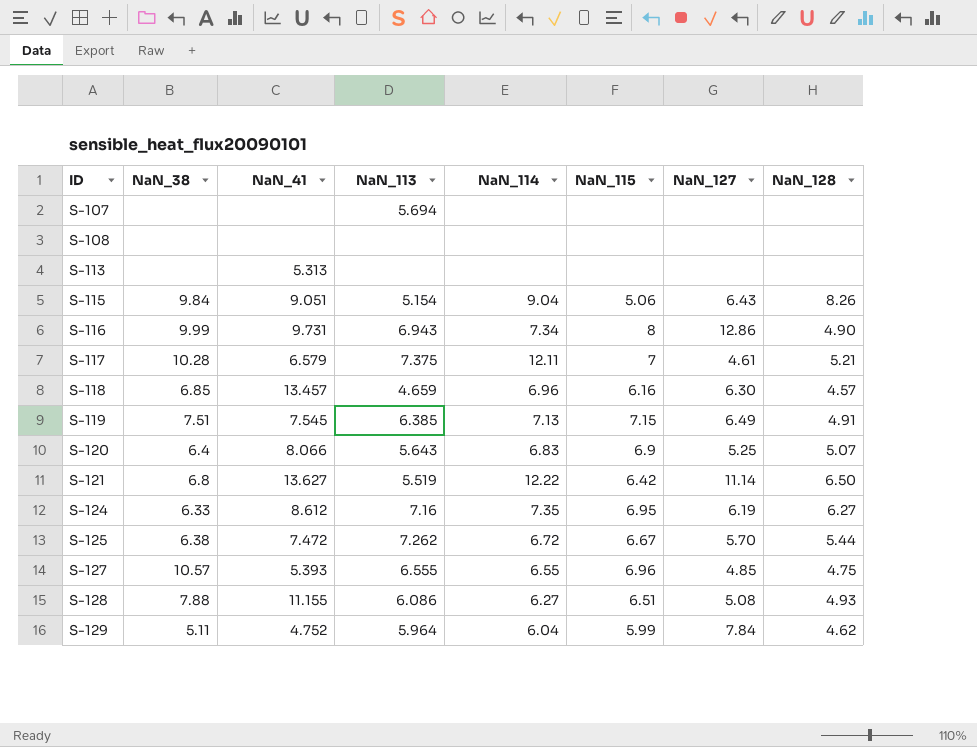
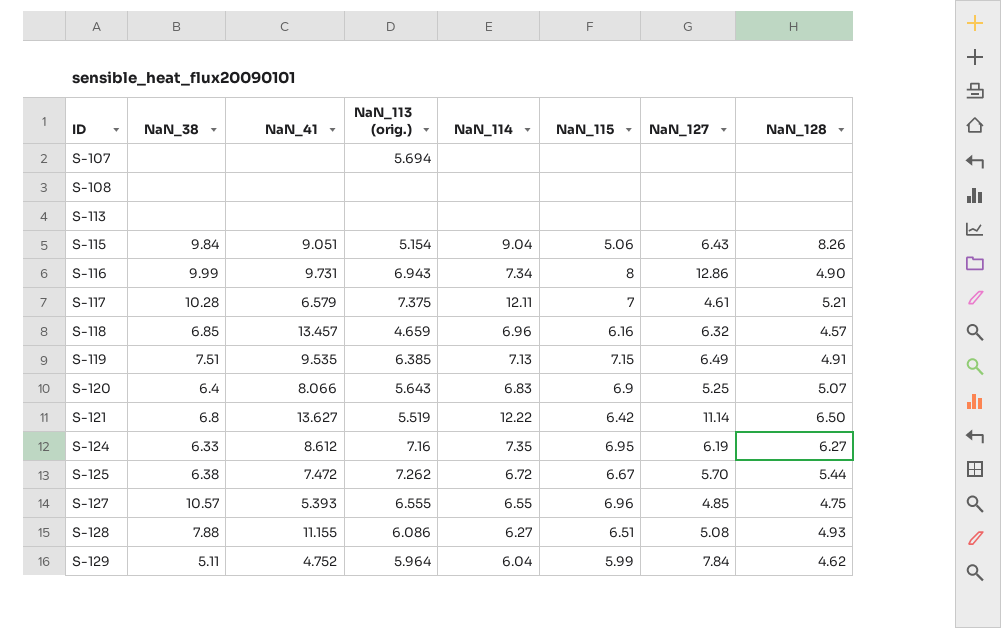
column name: NaN_113 -> NaN_113 (orig.)
S-113 | NaN_41: 5.313 -> none
S-118 | NaN_127: 6.30 -> 6.32
S-119 | NaN_41: 7.545 -> 9.535

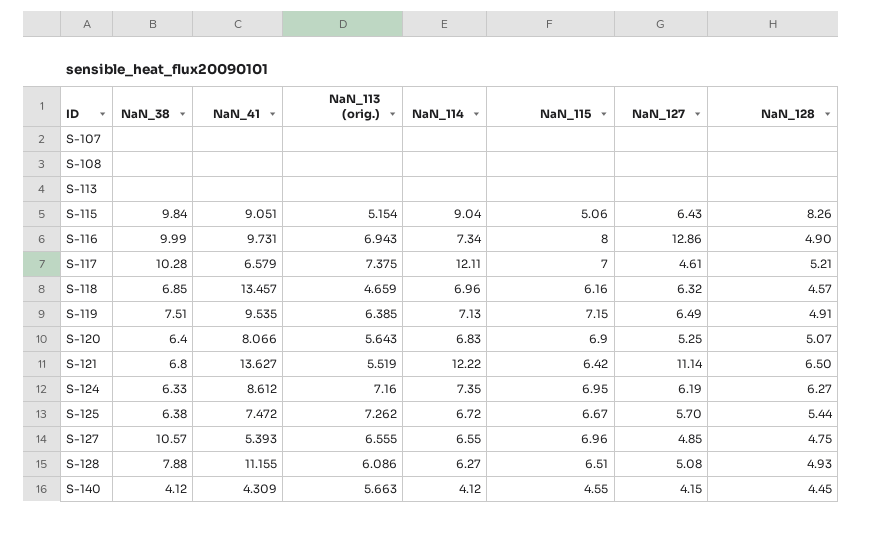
row S-129: 5.11 | 4.752 | 5.964 | 6.04 | 5.99 | 7.84 | 4.62 -> none
S-107 | NaN_113 (orig.): 5.694 -> none
row S-140: none -> 4.12 | 4.309 | 5.663 | 4.12 | 4.55 | 4.15 | 4.45

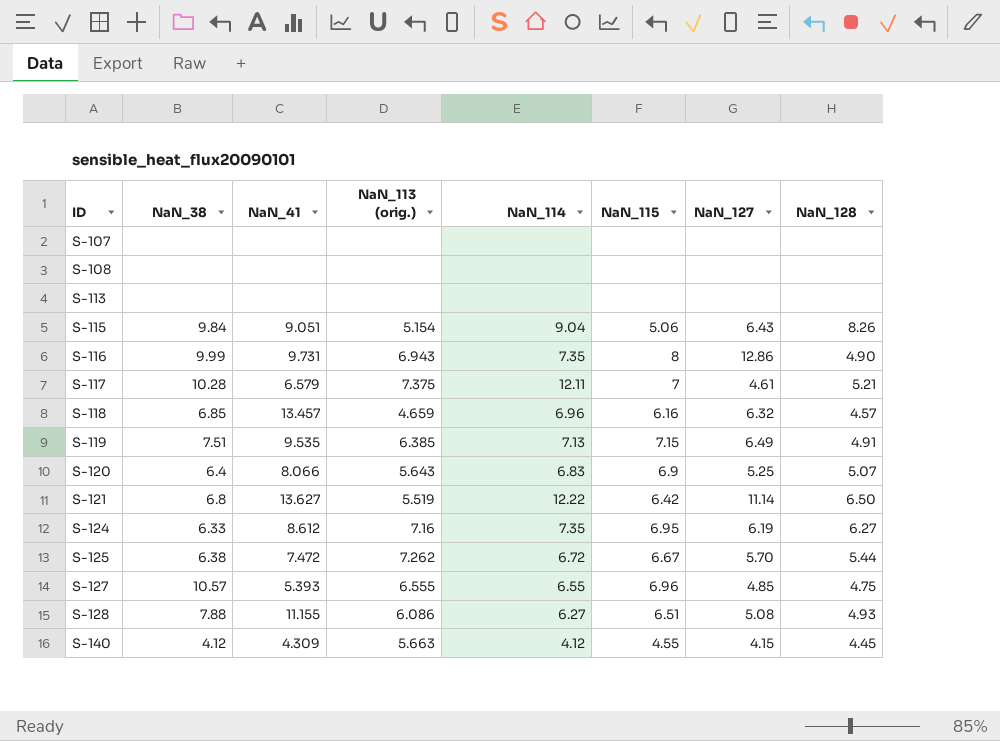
S-116 | NaN_114: 7.34 -> 7.35

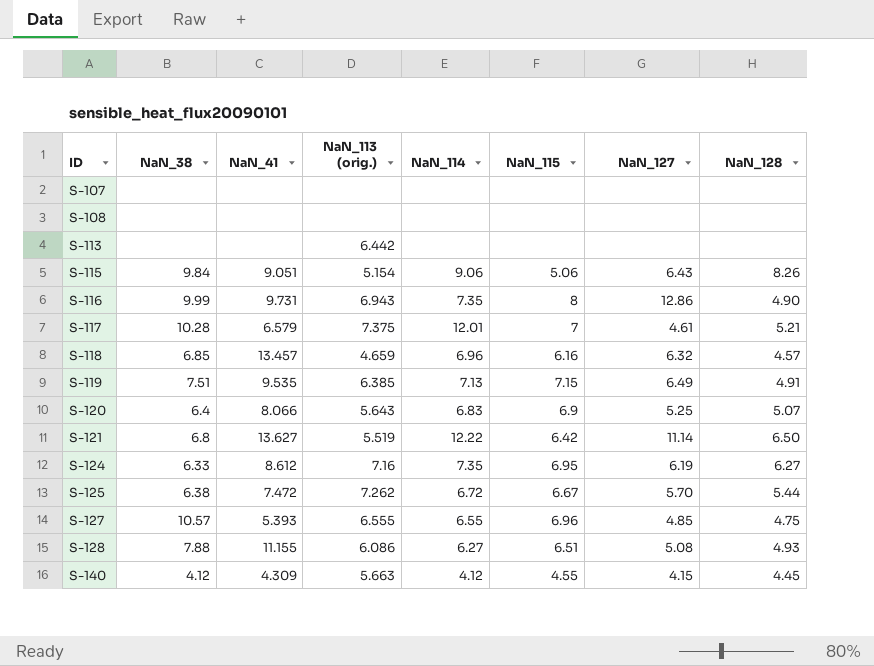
S-113 | NaN_113 (orig.): none -> 6.442
S-115 | NaN_114: 9.04 -> 9.06
S-117 | NaN_114: 12.11 -> 12.01

